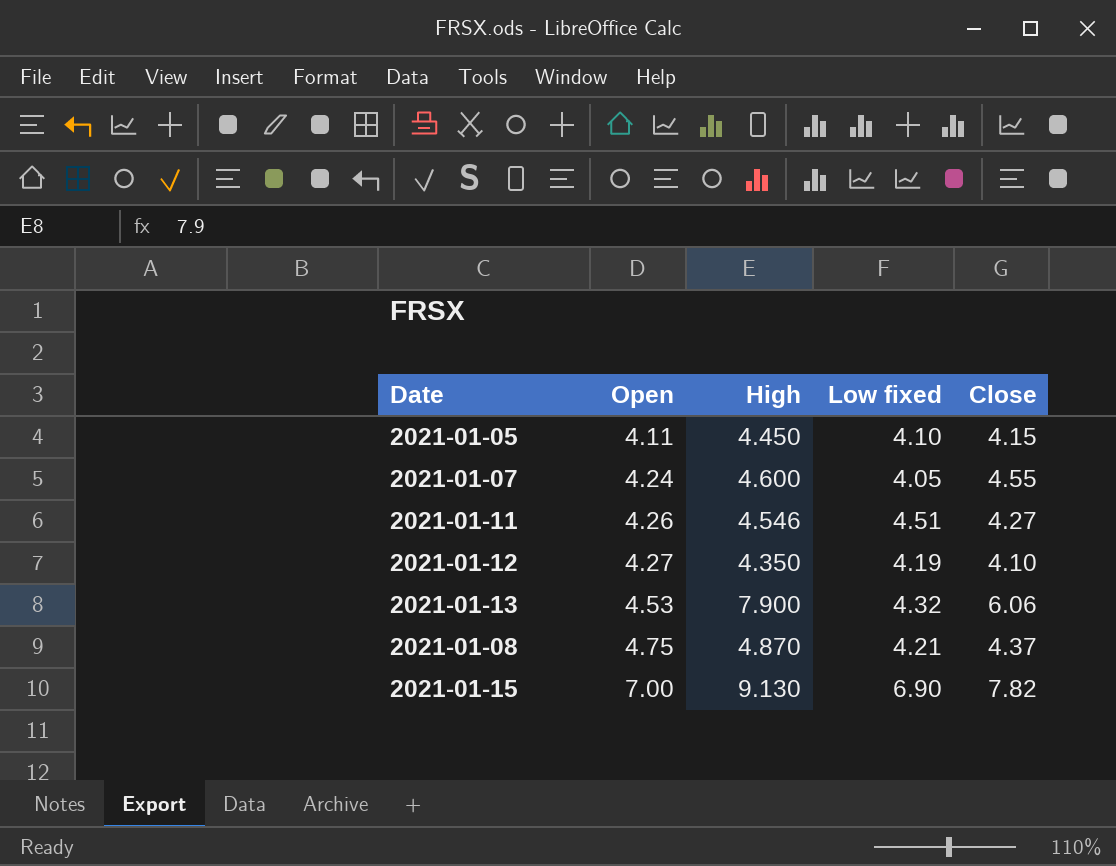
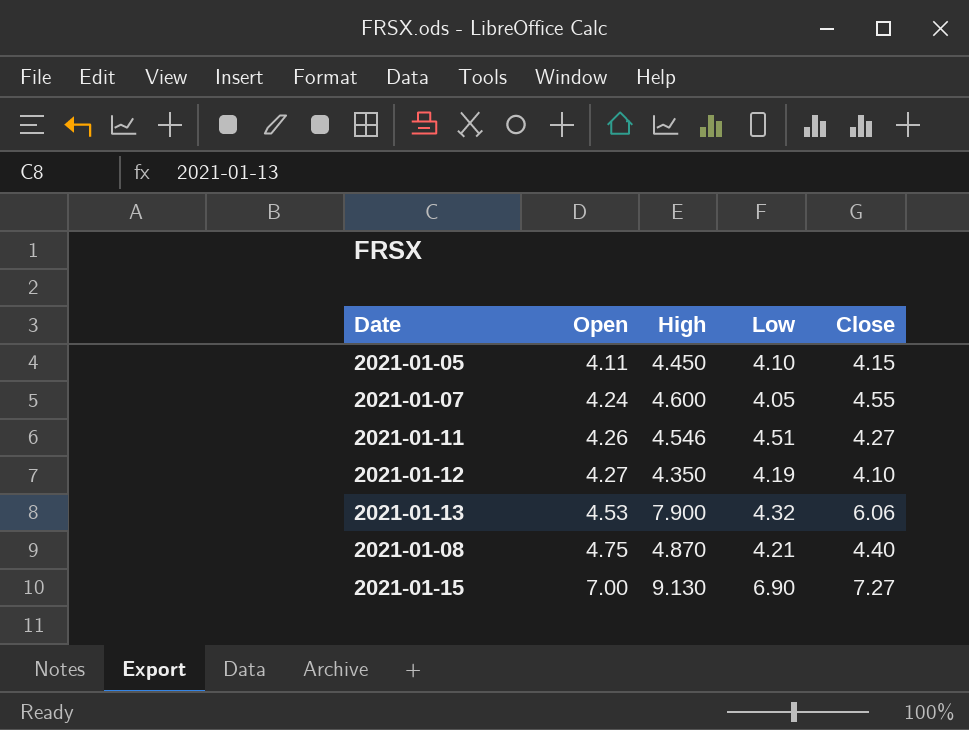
column name: Low fixed -> Low
2021-01-08 | Close: 4.37 -> 4.40
2021-01-15 | Close: 7.82 -> 7.27

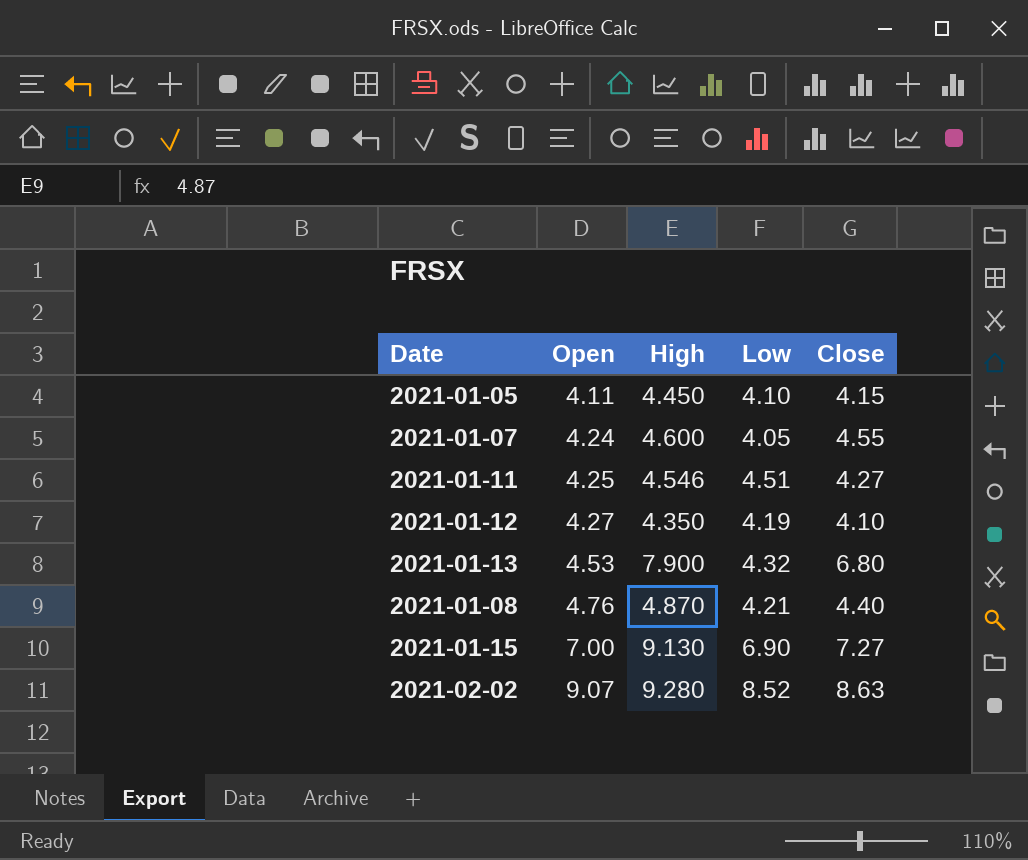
2021-01-11 | Open: 4.26 -> 4.25
2021-01-13 | Close: 6.06 -> 6.80
2021-01-08 | Open: 4.75 -> 4.76
row 2021-02-02: none -> 9.07 | 9.280 | 8.52 | 8.63

